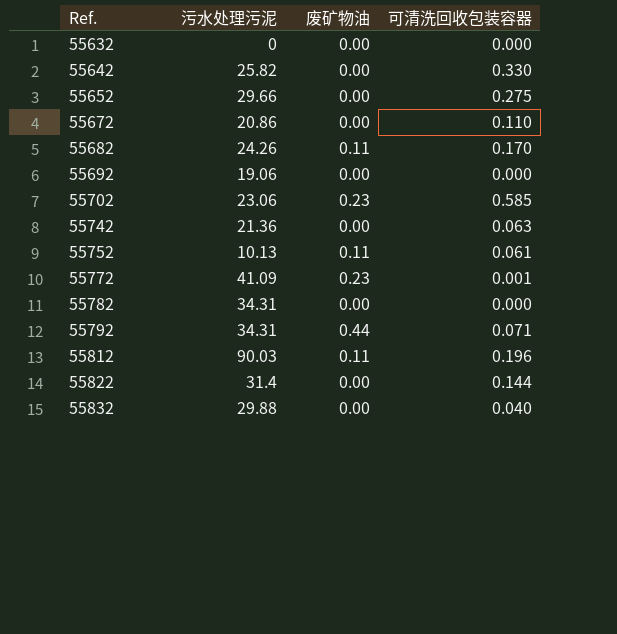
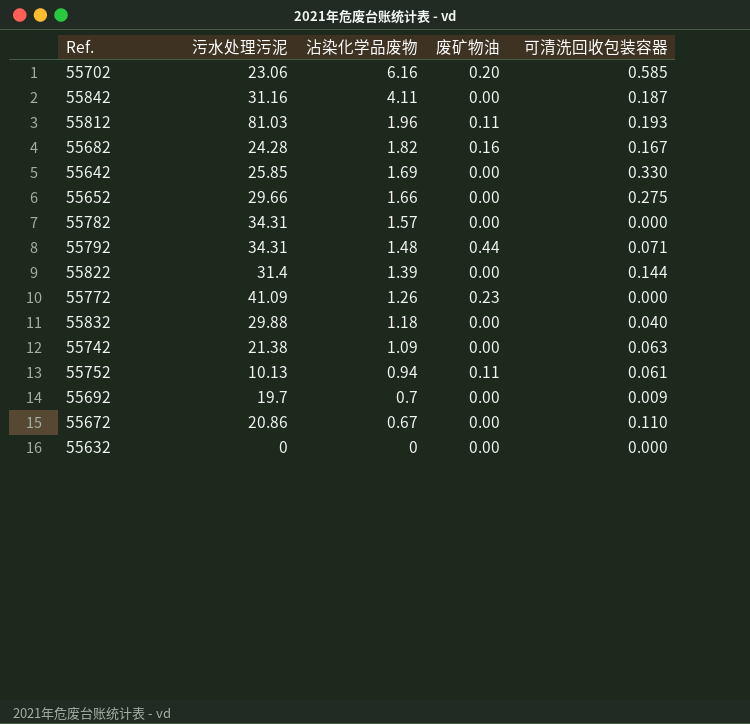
row order: Ref. ascending -> 沾染化学品废物 descending
column 沾染化学品废物 | position: none -> 3
55702 | 废矿物油: 0.23 -> 0.20
row 55842: none -> 31.16 | 4.11 | 0.00 | 0.187
55812 | 污水处理污泥: 90.03 -> 81.03
55812 | 可清洗回收包装容器: 0.196 -> 0.193
55682 | 污水处理污泥: 24.26 -> 24.28
55682 | 废矿物油: 0.11 -> 0.16
55682 | 可清洗回收包装容器: 0.170 -> 0.167
55642 | 污水处理污泥: 25.82 -> 25.85
55772 | 可清洗回收包装容器: 0.001 -> 0.000
55742 | 污水处理污泥: 21.36 -> 21.38
55692 | 污水处理污泥: 19.06 -> 19.7
55692 | 可清洗回收包装容器: 0.000 -> 0.009

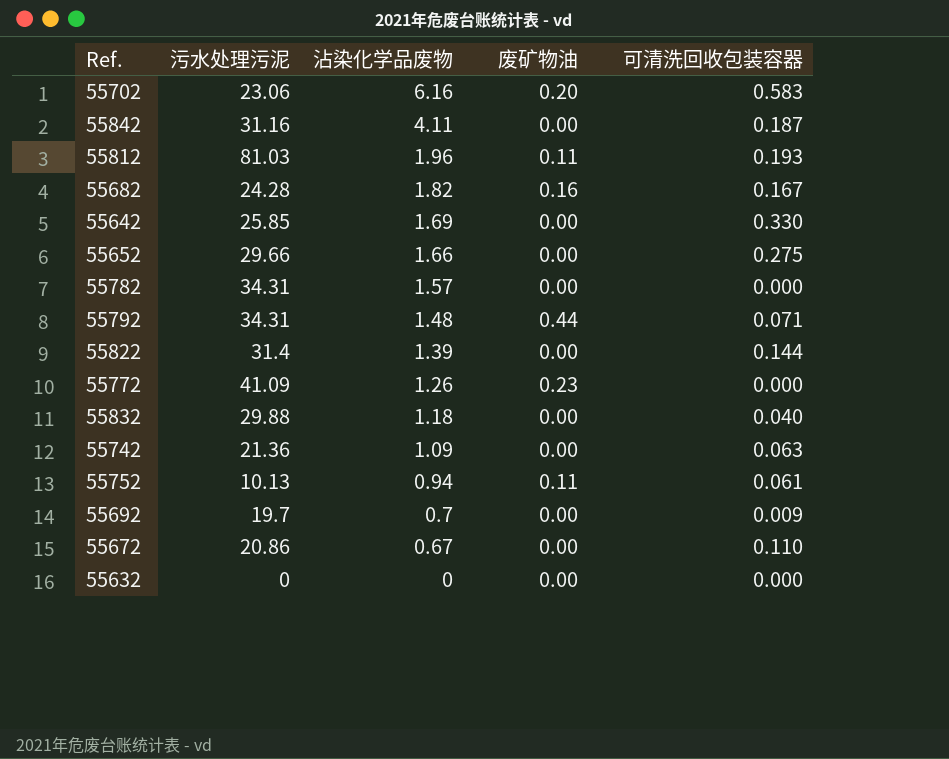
55702 | 可清洗回收包装容器: 0.585 -> 0.583
55742 | 污水处理污泥: 21.38 -> 21.36

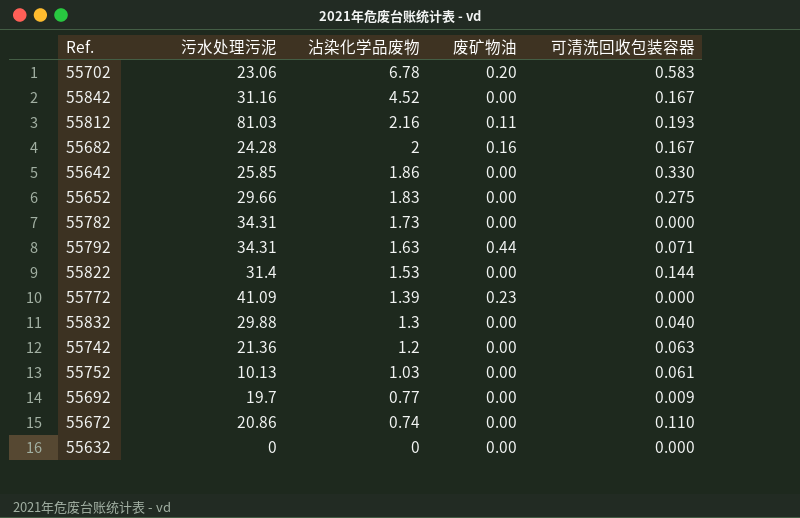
55702 | 沾染化学品废物: 6.16 -> 6.78
55842 | 沾染化学品废物: 4.11 -> 4.52
55842 | 可清洗回收包装容器: 0.187 -> 0.167
55812 | 沾染化学品废物: 1.96 -> 2.16
55682 | 沾染化学品废物: 1.82 -> 2
55642 | 沾染化学品废物: 1.69 -> 1.86
55652 | 沾染化学品废物: 1.66 -> 1.83
55782 | 沾染化学品废物: 1.57 -> 1.73
55792 | 沾染化学品废物: 1.48 -> 1.63
55822 | 沾染化学品废物: 1.39 -> 1.53
55772 | 沾染化学品废物: 1.26 -> 1.39
55832 | 沾染化学品废物: 1.18 -> 1.3
55742 | 沾染化学品废物: 1.09 -> 1.2
55752 | 沾染化学品废物: 0.94 -> 1.03
55752 | 废矿物油: 0.11 -> 0.00
55692 | 沾染化学品废物: 0.7 -> 0.77
55672 | 沾染化学品废物: 0.67 -> 0.74

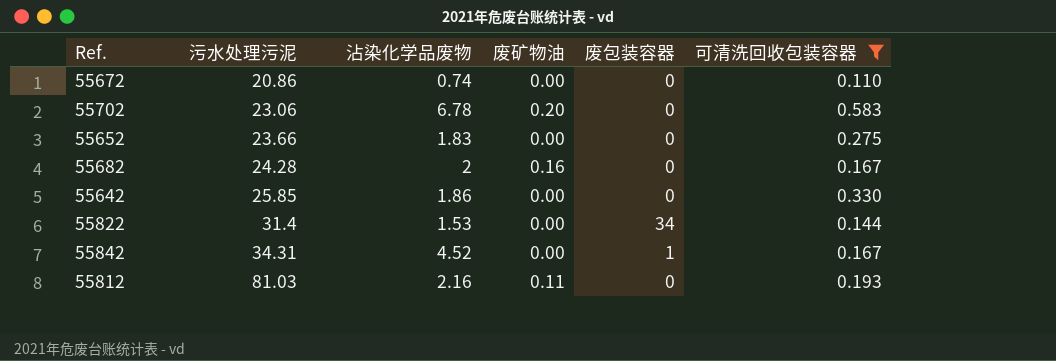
filter: none -> 可清洗回收包装容器 >= 0.110
row order: 沾染化学品废物 descending -> 污水处理污泥 ascending
column 废包装容器 | position: none -> 5
55652 | 污水处理污泥: 29.66 -> 23.66
55842 | 污水处理污泥: 31.16 -> 34.31

